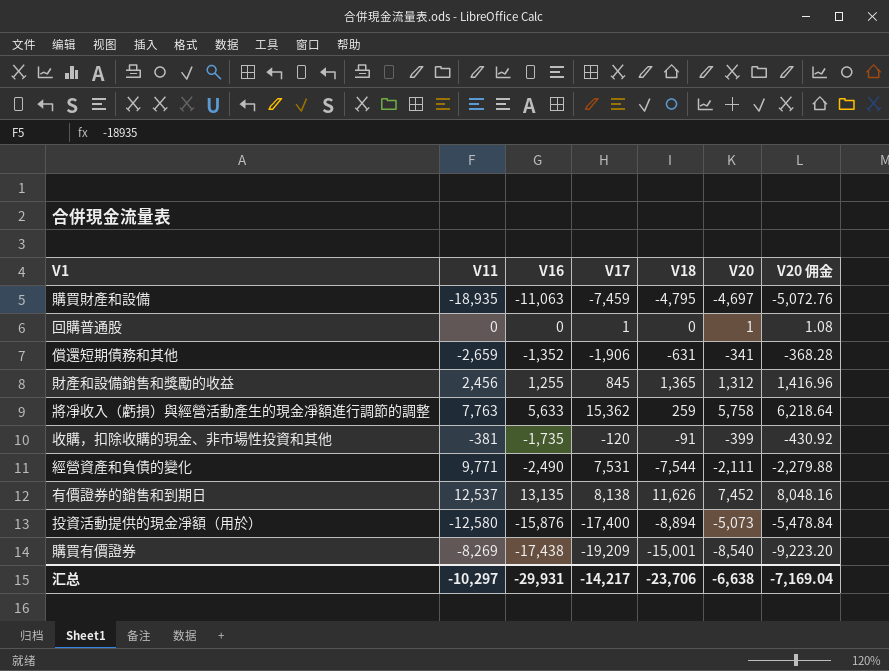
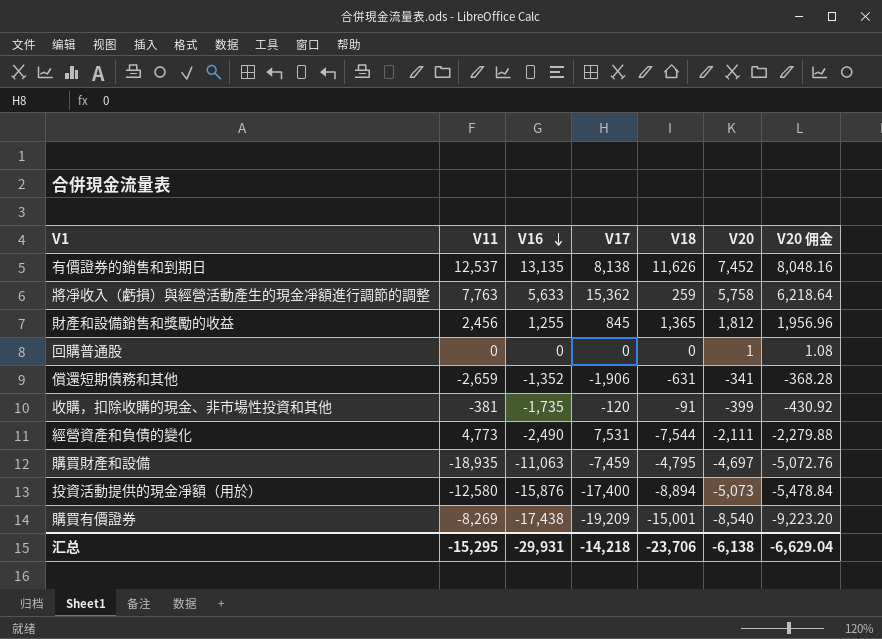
row order: none -> V16 descending
財產和設備銷售和獎勵的收益 | V20: 1,312 -> 1,812
財產和設備銷售和獎勵的收益 | V20 佣金: 1,416.96 -> 1,956.96
回購普通股 | V17: 1 -> 0
經營資產和負債的變化 | V11: 9,771 -> 4,773
汇总 | V11: -10,297 -> -15,295
汇总 | V17: -14,217 -> -14,218
汇总 | V20: -6,638 -> -6,138
汇总 | V20 佣金: -7,169.04 -> -6,629.04

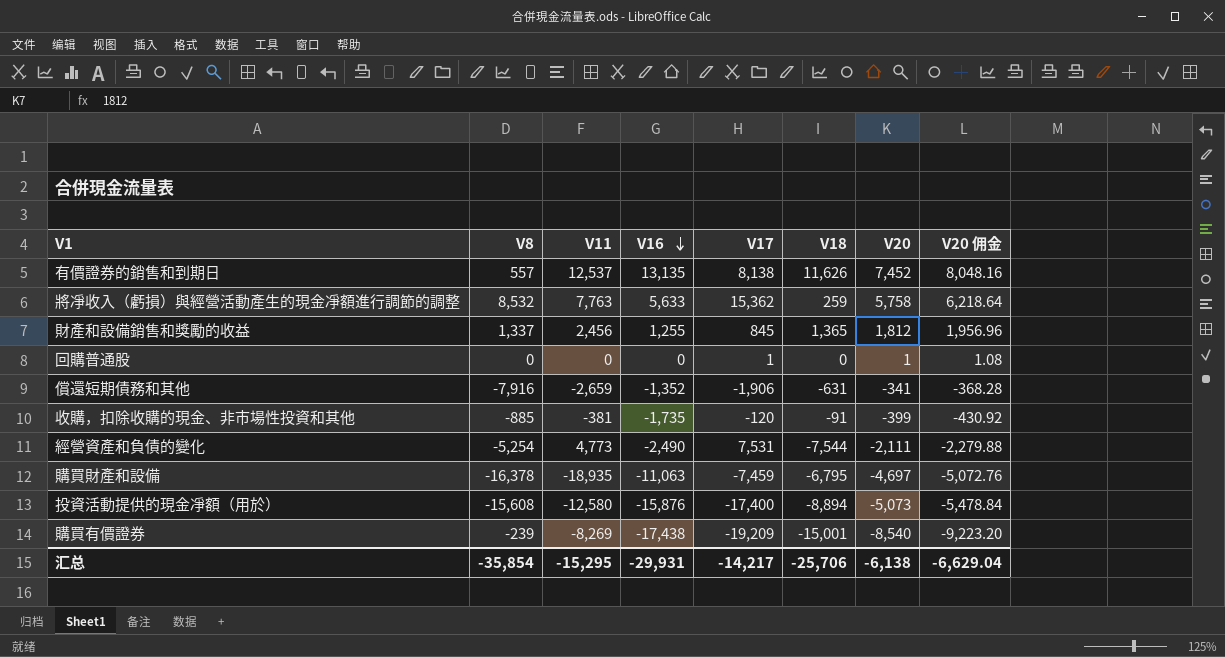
column V8 | position: none -> 2
回購普通股 | V17: 0 -> 1
購買財產和設備 | V18: -4,795 -> -6,795
汇总 | V17: -14,218 -> -14,217
汇总 | V18: -23,706 -> -25,706

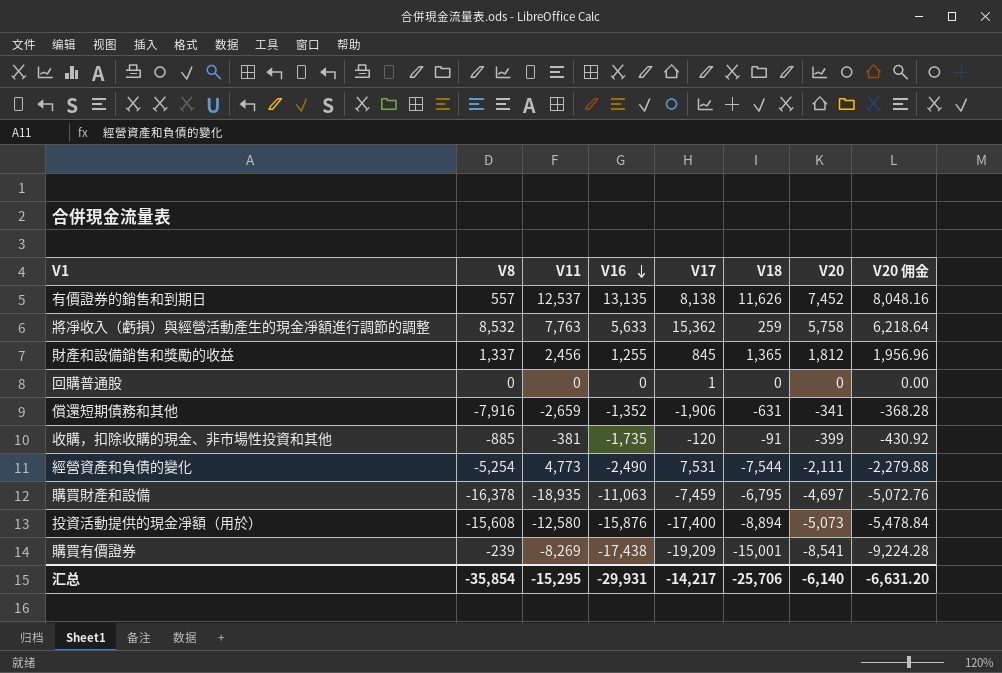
回購普通股 | V20: 1 -> 0
回購普通股 | V20 佣金: 1.08 -> 0.00
購買有價證券 | V20: -8,540 -> -8,541
購買有價證券 | V20 佣金: -9,223.20 -> -9,224.28
汇总 | V20: -6,138 -> -6,140
汇总 | V20 佣金: -6,629.04 -> -6,631.20

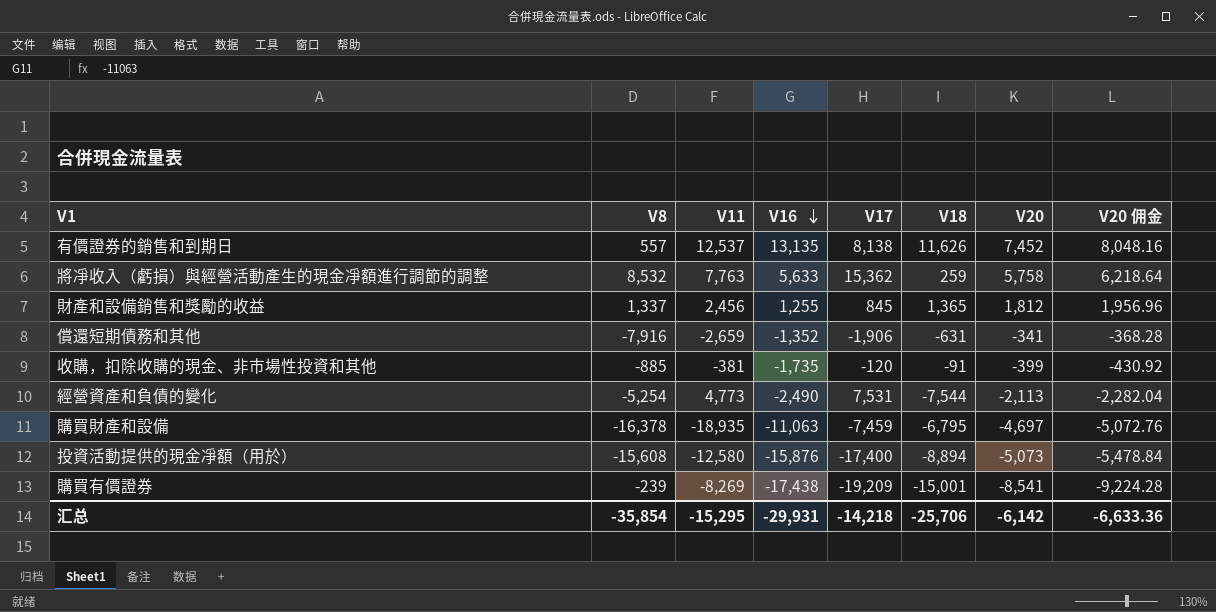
row 回購普通股: 0 | 0 | 0 | 1 | 0 | 0 | 0.00 -> none
經營資產和負債的變化 | V20: -2,111 -> -2,113
經營資產和負債的變化 | V20 佣金: -2,279.88 -> -2,282.04
汇总 | V17: -14,217 -> -14,218
汇总 | V20: -6,140 -> -6,142
汇总 | V20 佣金: -6,631.20 -> -6,633.36

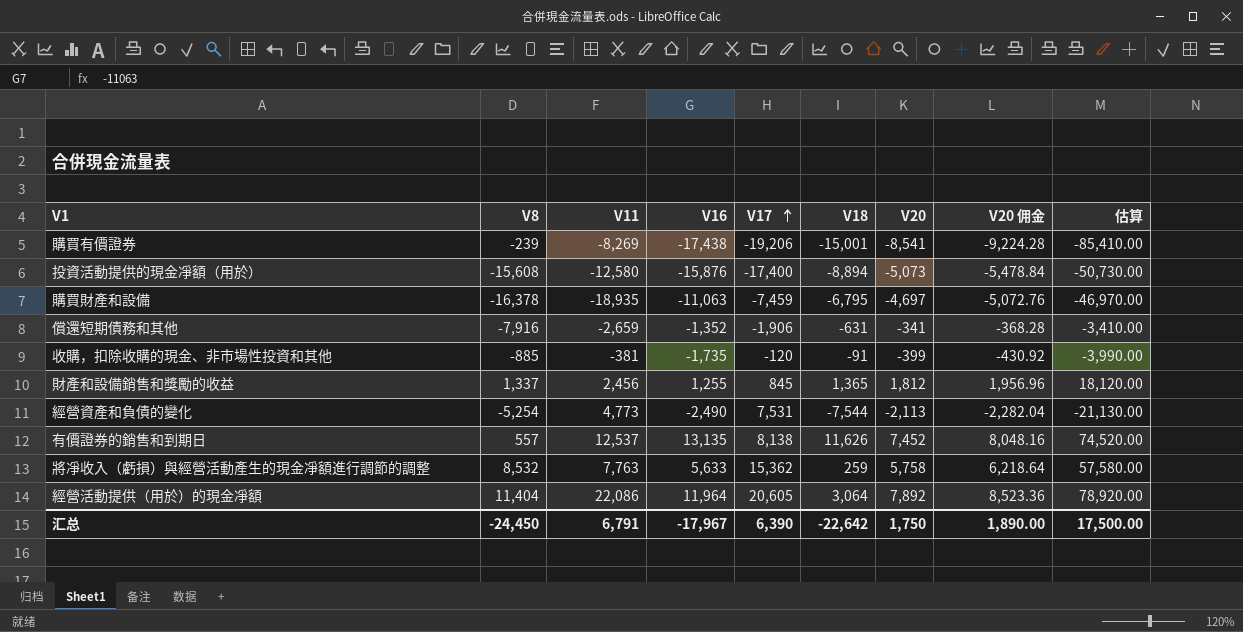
row order: V16 descending -> V17 ascending
column 估算 | formula: none -> [V20] * 10
購買有價證券 | V17: -19,209 -> -19,206
row 經營活動提供（用於）的現金凈額: none -> 11,404 | 22,086 | 11,964 | 20,605 | 3,064 | 7,892 | 8,523.36 | 78,920.00
汇总 | V8: -35,854 -> -24,450
汇总 | V11: -15,295 -> 6,791
汇总 | V16: -29,931 -> -17,967
汇总 | V17: -14,218 -> 6,390
汇总 | V18: -25,706 -> -22,642
汇总 | V20: -6,142 -> 1,750
汇总 | V20 佣金: -6,633.36 -> 1,890.00

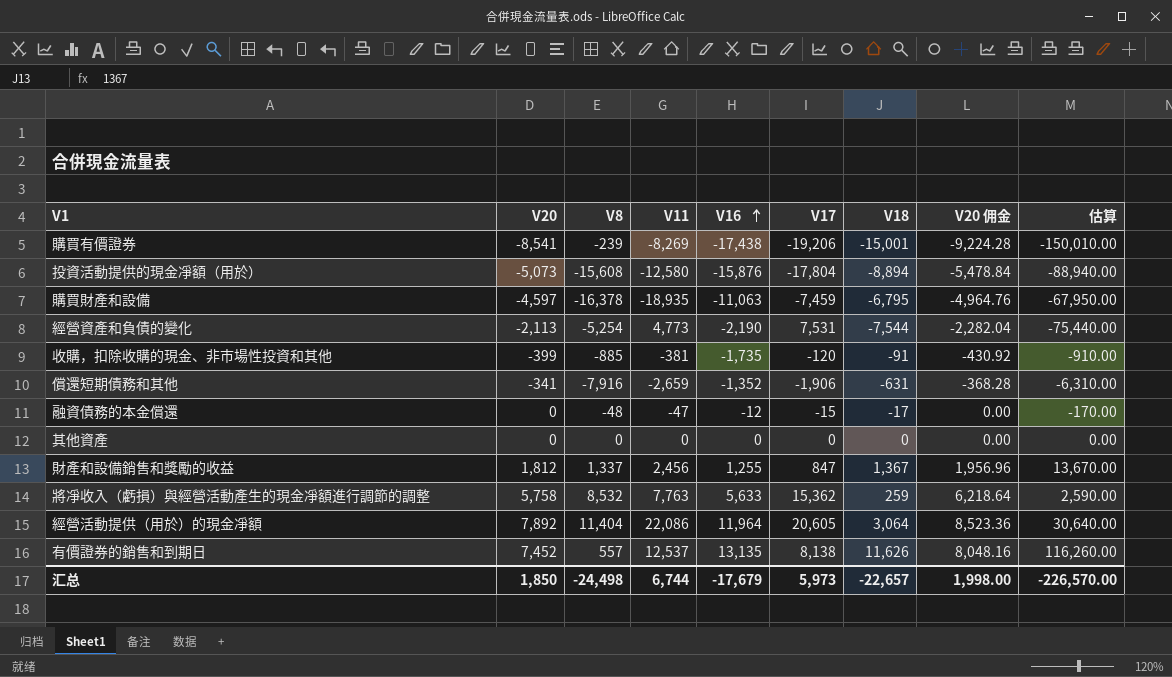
row order: V17 ascending -> V16 ascending
column V20 | position: 7 -> 2
column 估算 | formula: [V20] * 10 -> [V18] * 10
投資活動提供的現金凈額（用於） | V17: -17,400 -> -17,804
購買財產和設備 | V20: -4,697 -> -4,597
購買財產和設備 | V20 佣金: -5,072.76 -> -4,964.76
經營資產和負債的變化 | V16: -2,490 -> -2,190
row 融資債務的本金償還: none -> 0 | -48 | -47 | -12 | -15 | -17 | 0.00 | -170.00
row 其他資產: none -> 0 | 0 | 0 | 0 | 0 | 0 | 0.00 | 0.00
財產和設備銷售和獎勵的收益 | V17: 845 -> 847
財產和設備銷售和獎勵的收益 | V18: 1,365 -> 1,367
汇总 | V20: 1,750 -> 1,850
汇总 | V8: -24,450 -> -24,498
汇总 | V11: 6,791 -> 6,744
汇总 | V16: -17,967 -> -17,679
汇总 | V17: 6,390 -> 5,973
汇总 | V18: -22,642 -> -22,657
汇总 | V20 佣金: 1,890.00 -> 1,998.00
汇总 | 估算: 17,500.00 -> -226,570.00

